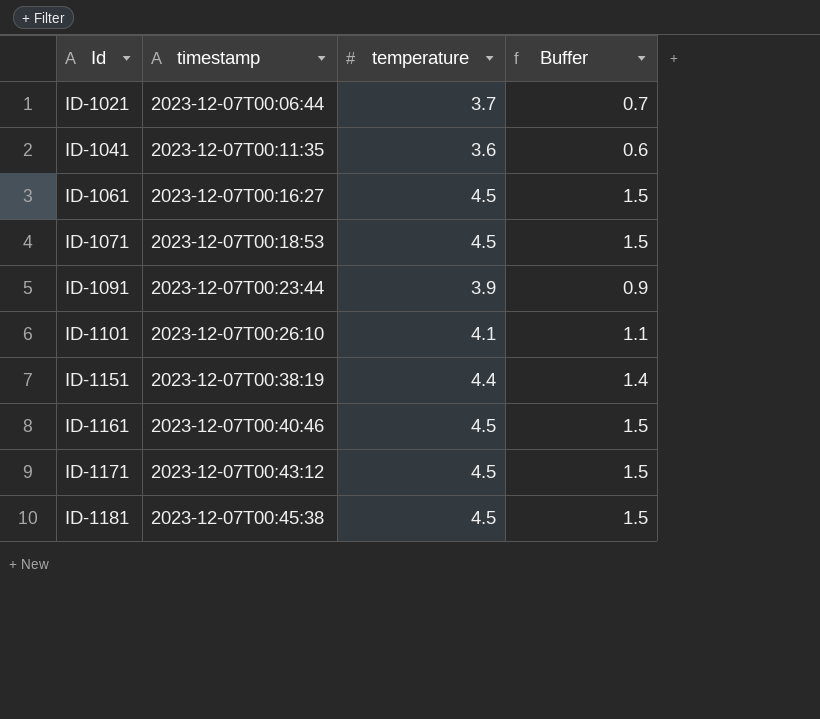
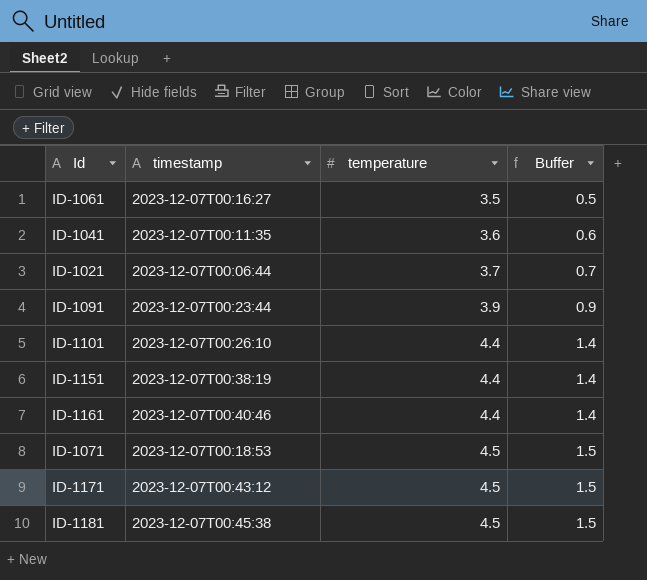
row order: Id ascending -> temperature ascending
ID-1061 | temperature: 4.5 -> 3.5
ID-1061 | Buffer: 1.5 -> 0.5
ID-1101 | temperature: 4.1 -> 4.4
ID-1101 | Buffer: 1.1 -> 1.4
ID-1161 | temperature: 4.5 -> 4.4
ID-1161 | Buffer: 1.5 -> 1.4

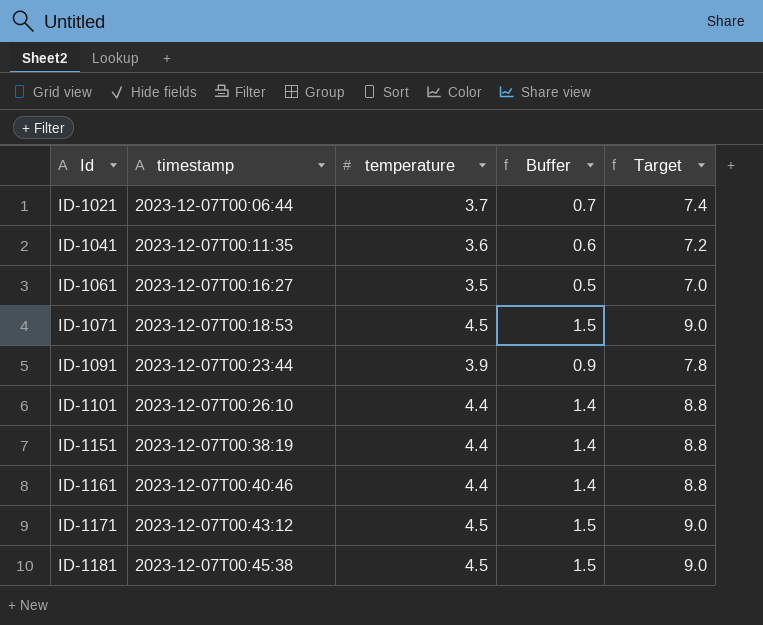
row order: temperature ascending -> Id ascending
column Target | formula: none -> [temperature] * 2

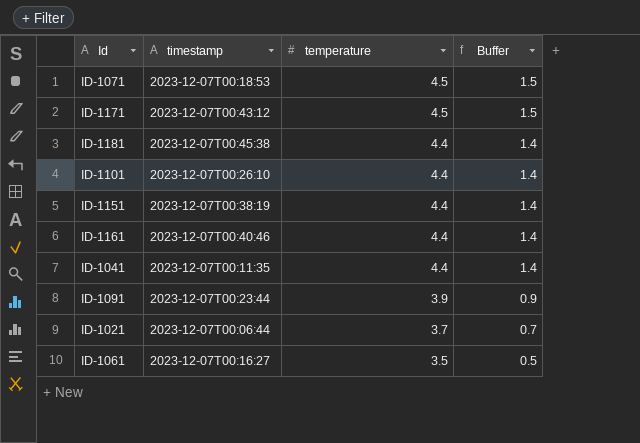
row order: Id ascending -> temperature descending
column Target | formula: [temperature] * 2 -> none
ID-1181 | temperature: 4.5 -> 4.4
ID-1181 | Buffer: 1.5 -> 1.4
ID-1041 | temperature: 3.6 -> 4.4
ID-1041 | Buffer: 0.6 -> 1.4

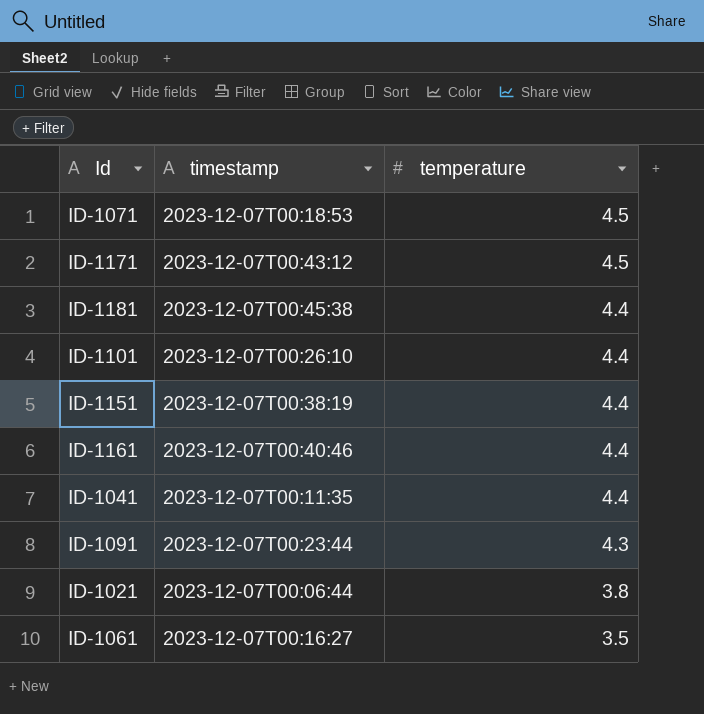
column Buffer | formula: [temperature] - 3 -> none
ID-1091 | temperature: 3.9 -> 4.3
ID-1021 | temperature: 3.7 -> 3.8

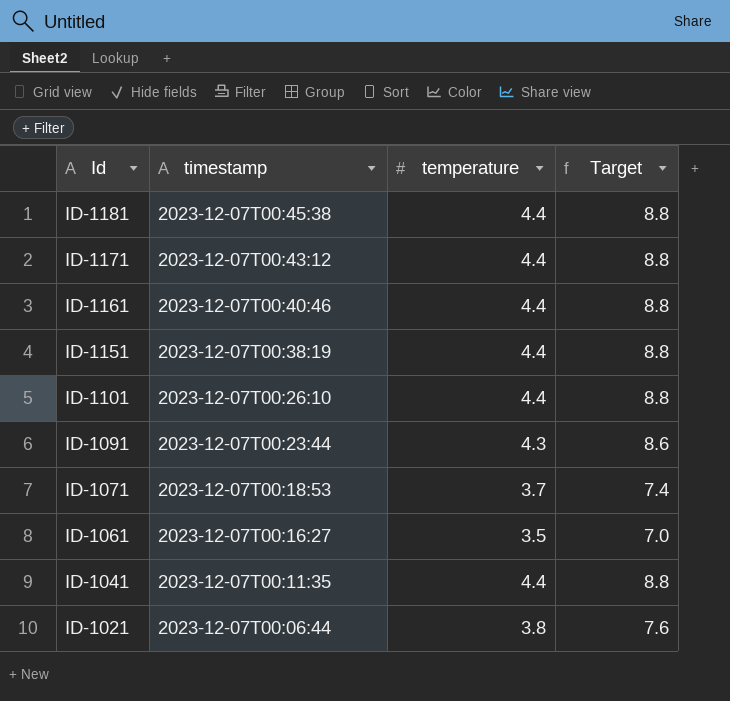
row order: temperature descending -> Id descending
column Target | formula: none -> [temperature] * 2
ID-1171 | temperature: 4.5 -> 4.4
ID-1071 | temperature: 4.5 -> 3.7

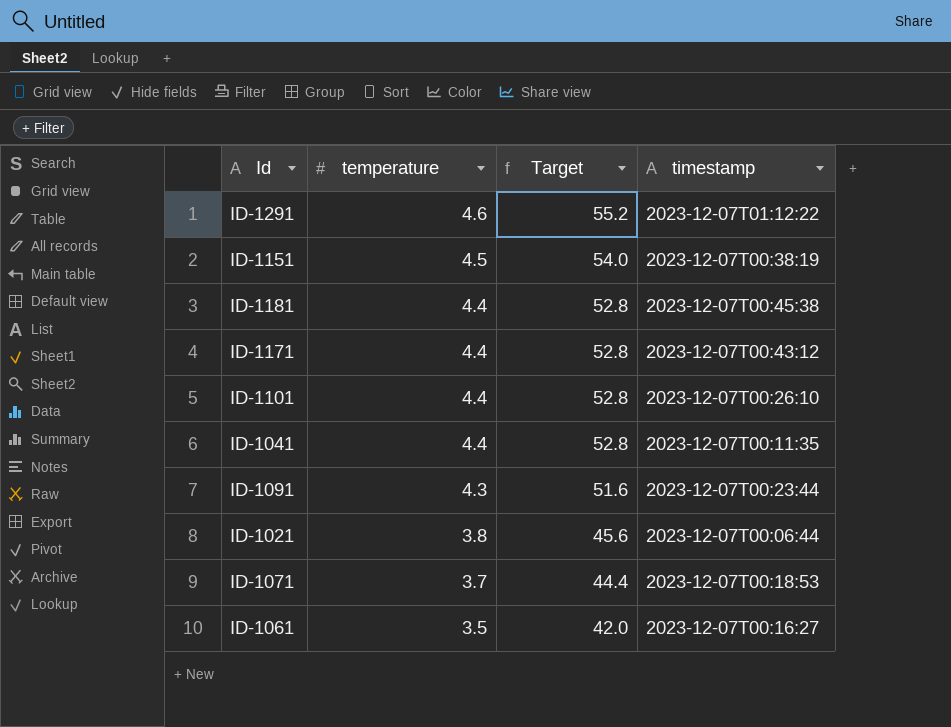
row order: Id descending -> temperature descending
column Target | formula: [temperature] * 2 -> [temperature] * 12
column timestamp | position: 2 -> 4
row ID-1161: 2023-12-07T00:40:46 | 4.4 | 8.8 -> none
row ID-1291: none -> 4.6 | 55.2 | 2023-12-07T01:12:22
ID-1151 | temperature: 4.4 -> 4.5

